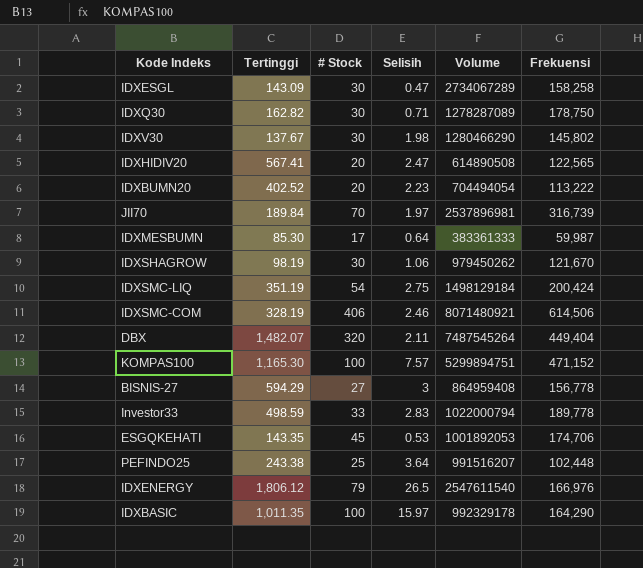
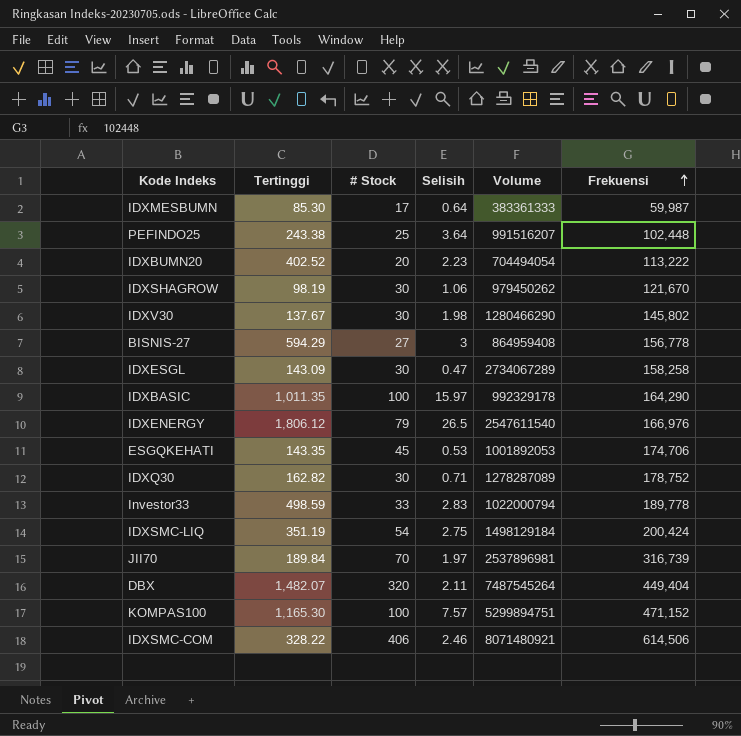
row order: none -> Frekuensi ascending
row IDXHIDIV20: 567.41 | 20 | 2.47 | 614890508 | 122,565 -> none
IDXQ30 | Frekuensi: 178,750 -> 178,752
IDXSMC-COM | Tertinggi: 328.19 -> 328.22

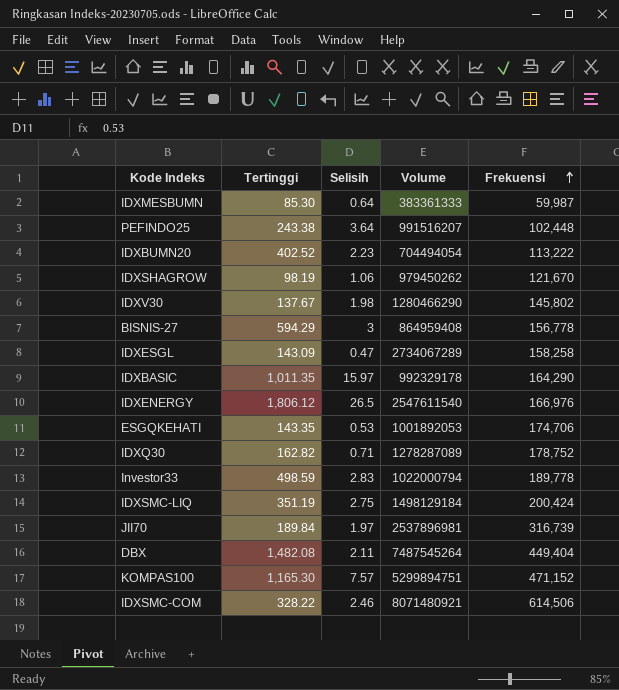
column # Stock | position: 3 -> none
DBX | Tertinggi: 1,482.07 -> 1,482.08

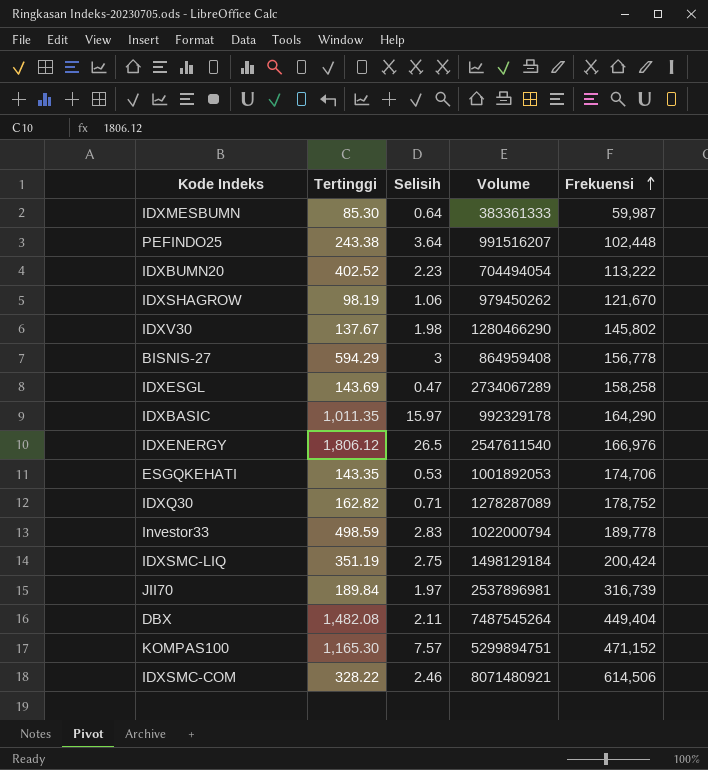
IDXESGL | Tertinggi: 143.09 -> 143.69

